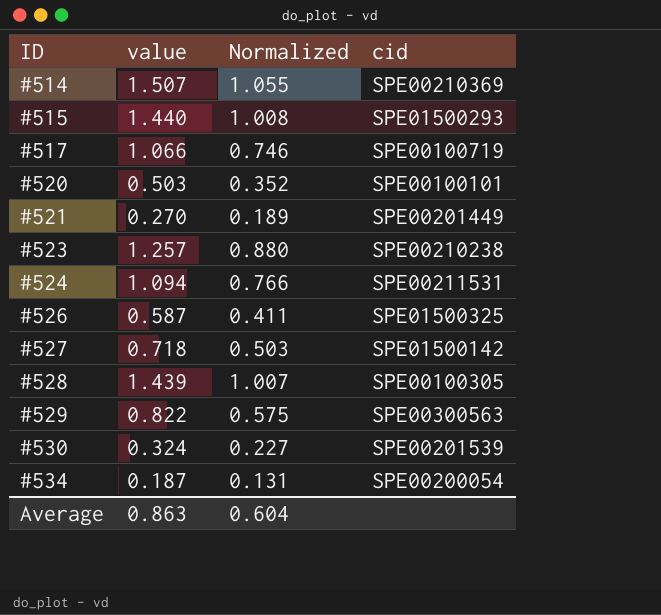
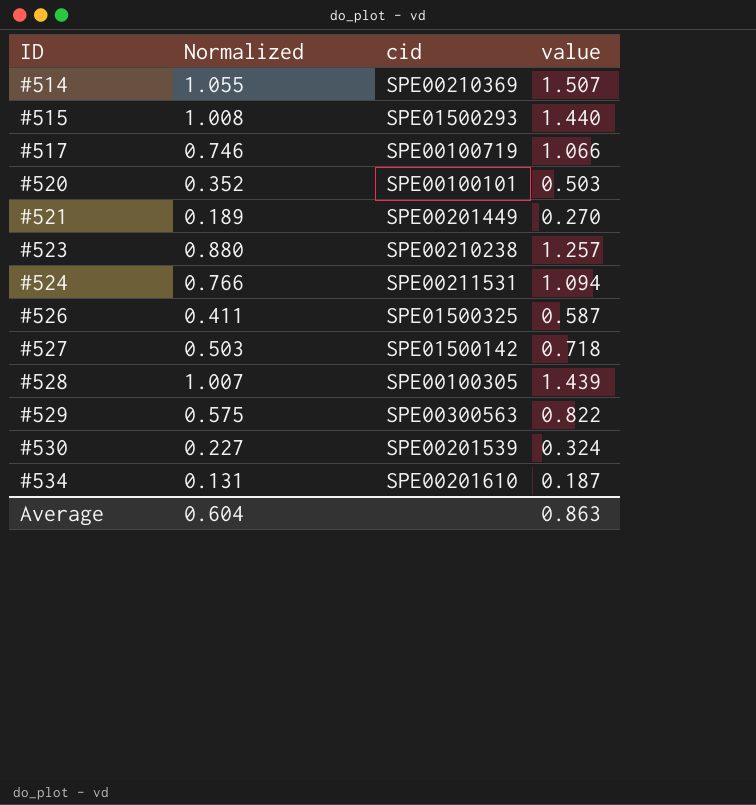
column value | position: 2 -> 4
#534 | cid: SPE00200054 -> SPE00201610

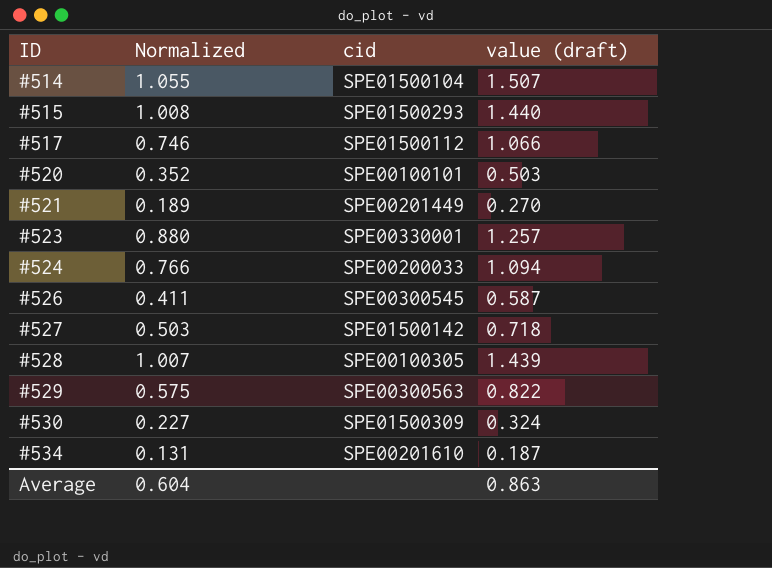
column name: value -> value (draft)
#514 | cid: SPE00210369 -> SPE01500104
#517 | cid: SPE00100719 -> SPE01500112
#523 | cid: SPE00210238 -> SPE00330001
#524 | cid: SPE00211531 -> SPE00200033
#526 | cid: SPE01500325 -> SPE00300545
#530 | cid: SPE00201539 -> SPE01500309

